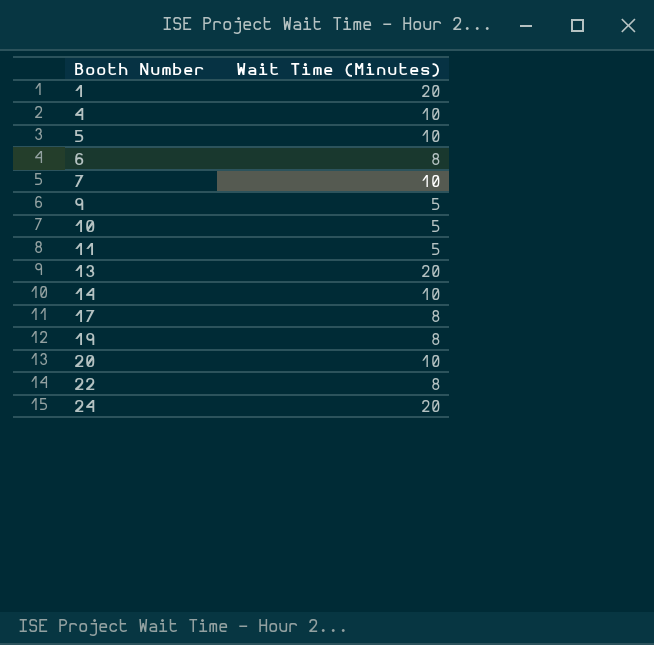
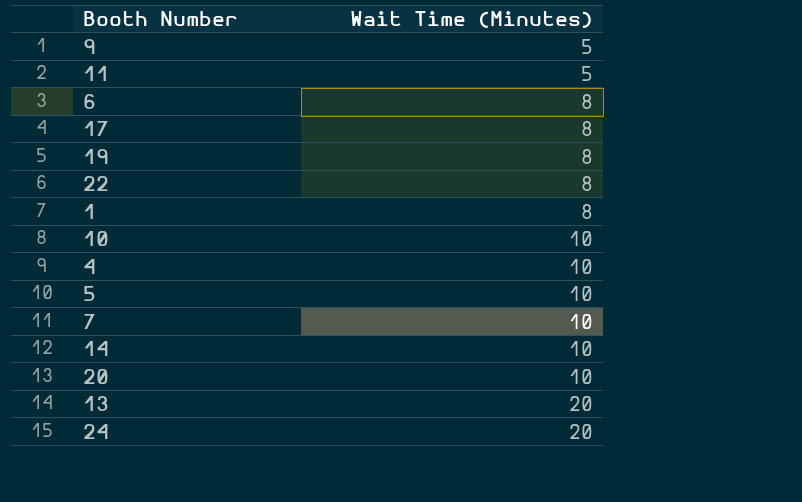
row order: Booth Number ascending -> Wait Time (Minutes) ascending
1 | Wait Time (Minutes): 20 -> 8
10 | Wait Time (Minutes): 5 -> 10

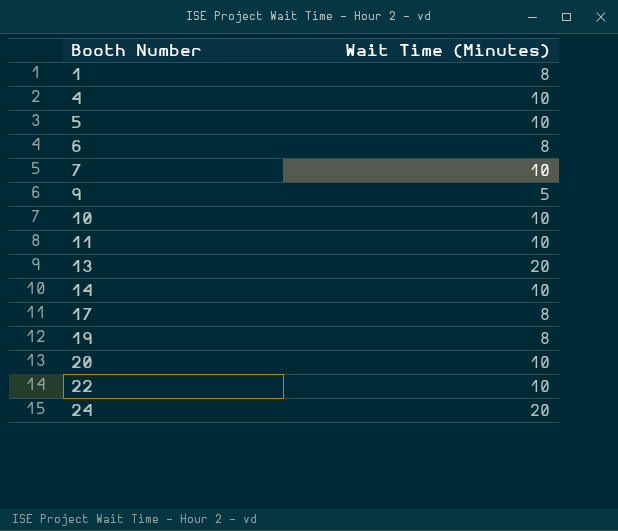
row order: Wait Time (Minutes) ascending -> Booth Number ascending
11 | Wait Time (Minutes): 5 -> 10
22 | Wait Time (Minutes): 8 -> 10

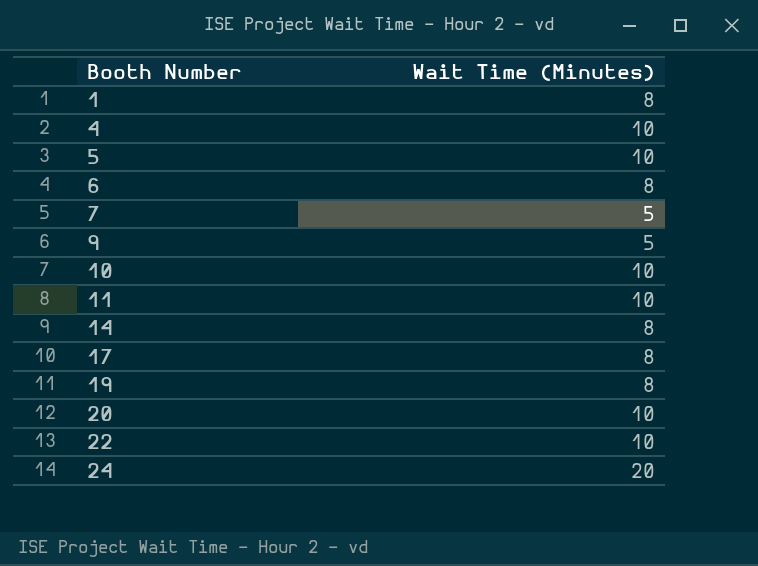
row 13: 20 -> none
7 | Wait Time (Minutes): 10 -> 5
14 | Wait Time (Minutes): 10 -> 8

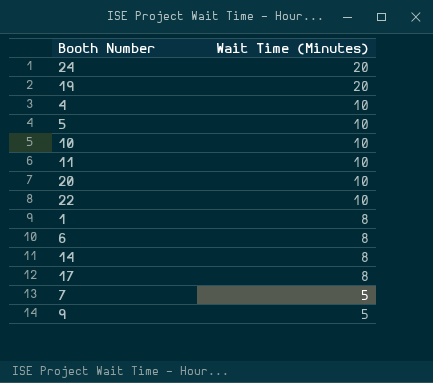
row order: Booth Number ascending -> Wait Time (Minutes) descending
19 | Wait Time (Minutes): 8 -> 20

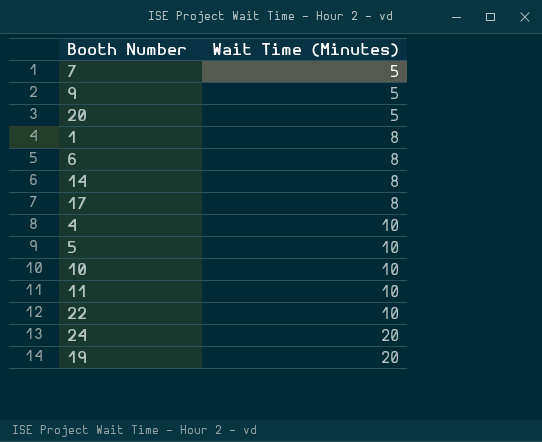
row order: Wait Time (Minutes) descending -> Wait Time (Minutes) ascending
20 | Wait Time (Minutes): 10 -> 5

